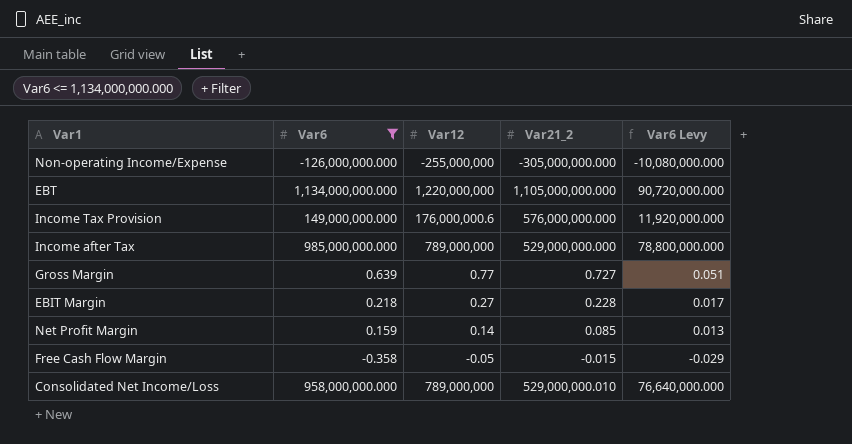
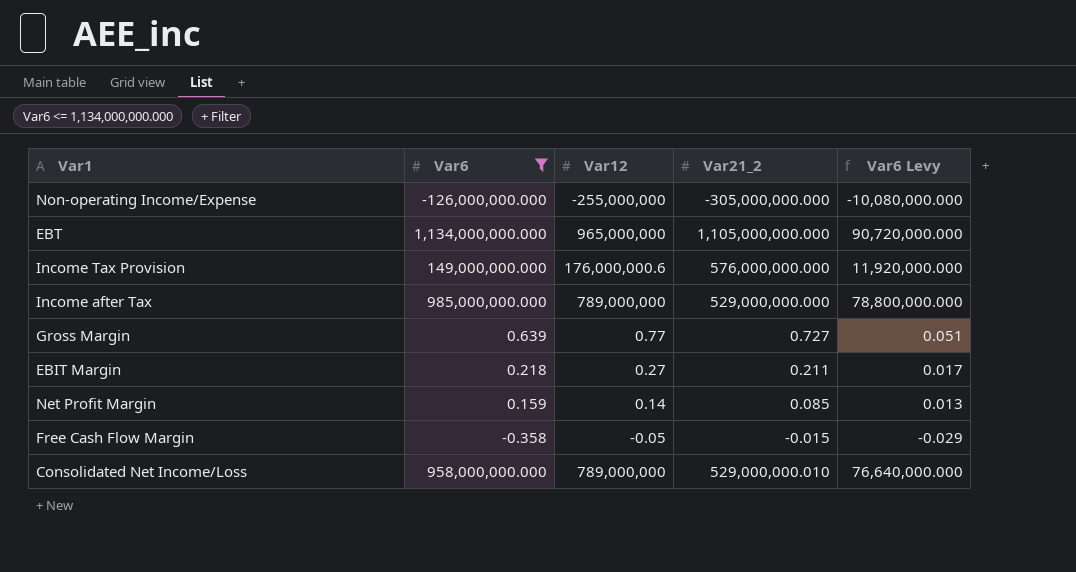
EBT | Var12: 1,220,000,000 -> 965,000,000
EBIT Margin | Var21_2: 0.228 -> 0.211

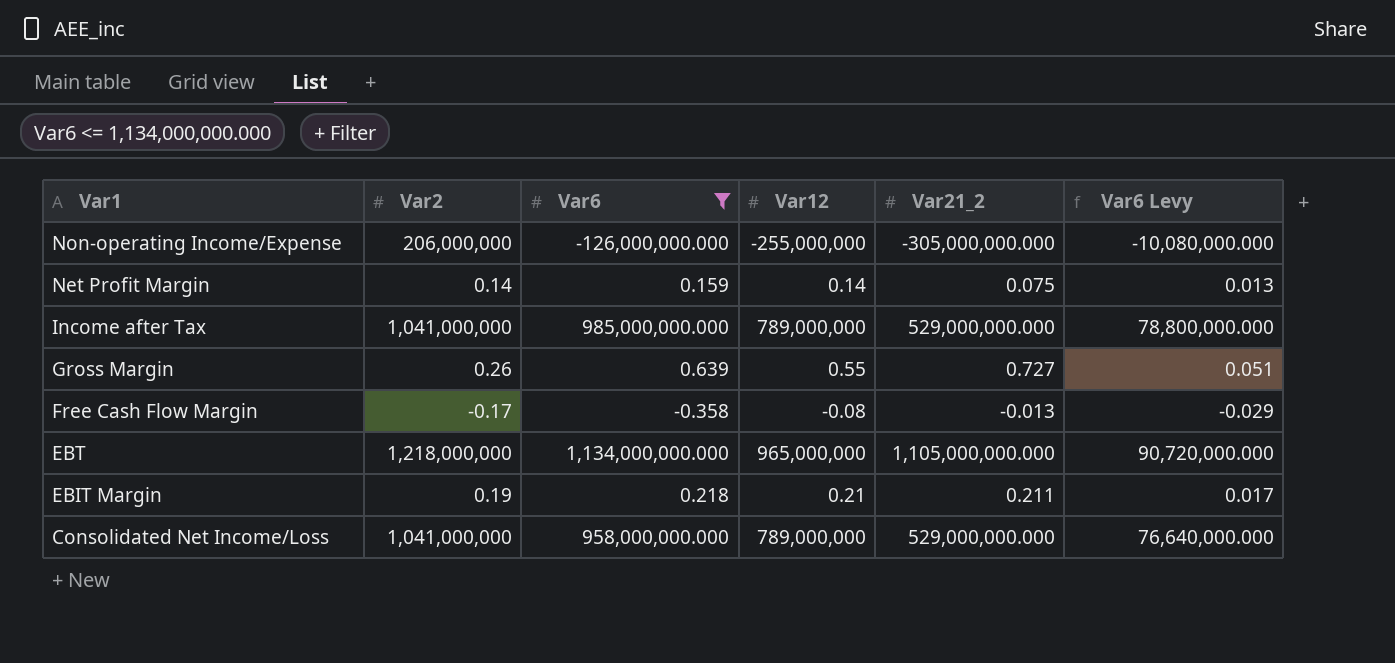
row order: none -> Var1 descending
column Var2 | position: none -> 2
row Income Tax Provision: 149,000,000.000 | 176,000,000.6 | 576,000,000.000 | 11,920,000.000 -> none
Net Profit Margin | Var21_2: 0.085 -> 0.075
Gross Margin | Var12: 0.77 -> 0.55
Free Cash Flow Margin | Var12: -0.05 -> -0.08
Free Cash Flow Margin | Var21_2: -0.015 -> -0.013
EBIT Margin | Var12: 0.27 -> 0.21
Consolidated Net Income/Loss | Var21_2: 529,000,000.010 -> 529,000,000.000

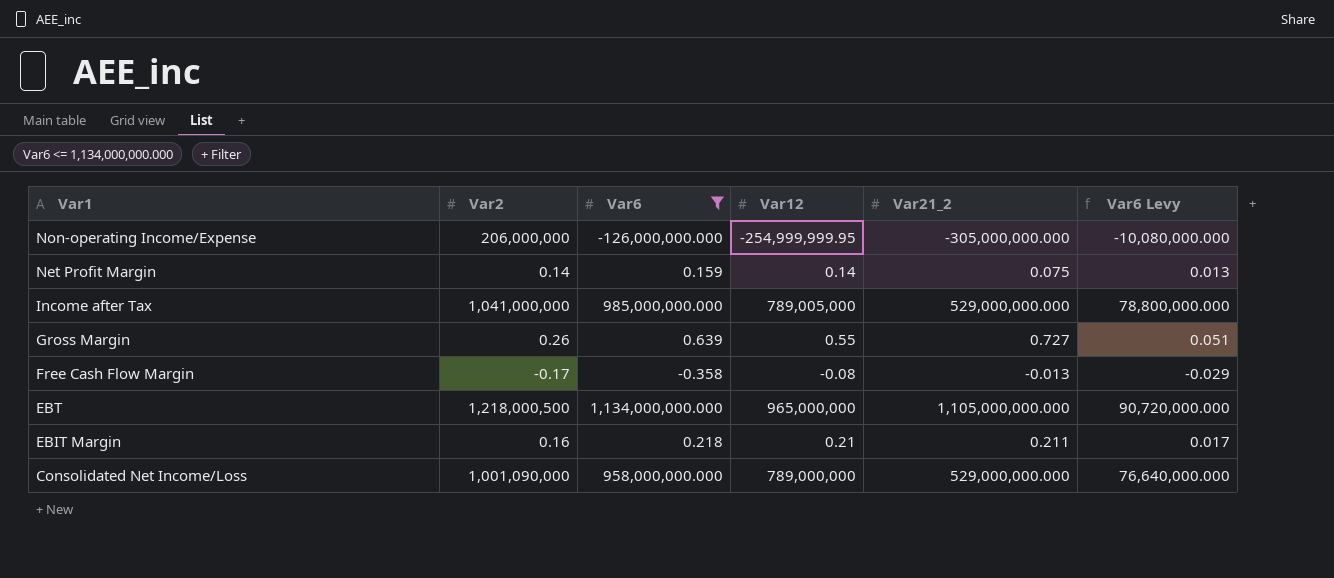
Non-operating Income/Expense | Var12: -255,000,000 -> -254,999,999.95
Income after Tax | Var12: 789,000,000 -> 789,005,000
EBT | Var2: 1,218,000,000 -> 1,218,000,500
EBIT Margin | Var2: 0.19 -> 0.16
Consolidated Net Income/Loss | Var2: 1,041,000,000 -> 1,001,090,000

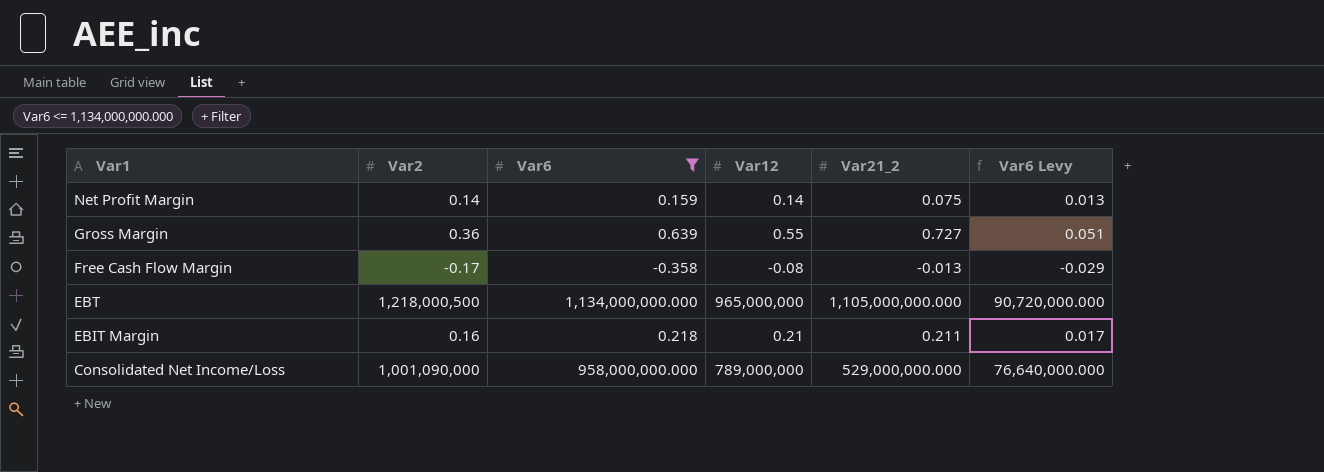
row Non-operating Income/Expense: 206,000,000 | -126,000,000.000 | -254,999,999.95 | -305,000,000.000 | -10,080,000.000 -> none
row Income after Tax: 1,041,000,000 | 985,000,000.000 | 789,005,000 | 529,000,000.000 | 78,800,000.000 -> none
Gross Margin | Var2: 0.26 -> 0.36

